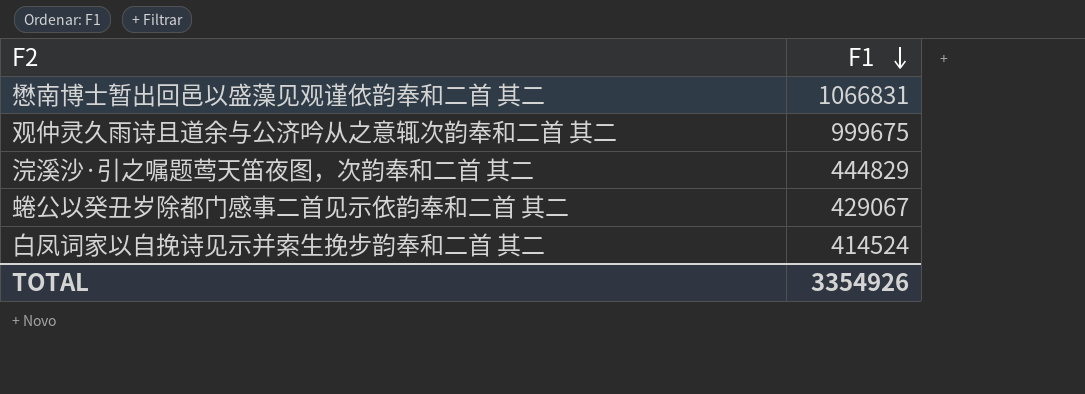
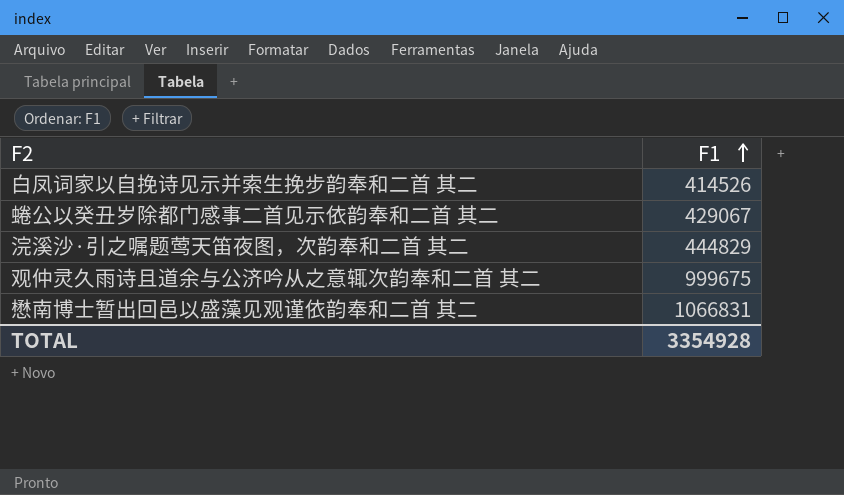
row order: F1 descending -> F1 ascending
白凤词家以自挽诗见示并索生挽步韵奉和二首 其二 | F1: 414524 -> 414526
TOTAL | F1: 3354926 -> 3354928

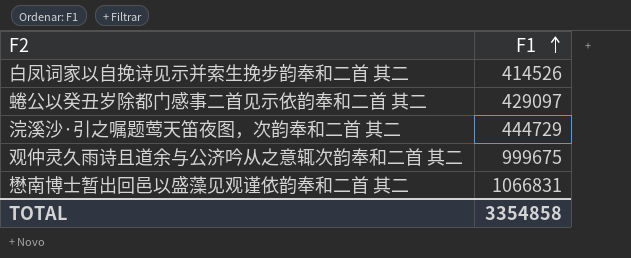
蜷公以癸丑岁除都门感事二首见示依韵奉和二首 其二 | F1: 429067 -> 429097
浣溪沙·引之嘱题莺天笛夜图，次韵奉和二首 其二 | F1: 444829 -> 444729
TOTAL | F1: 3354928 -> 3354858

